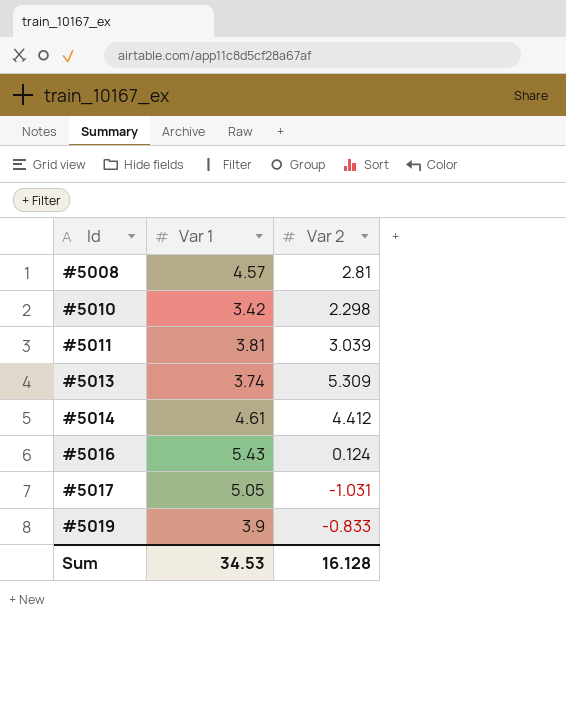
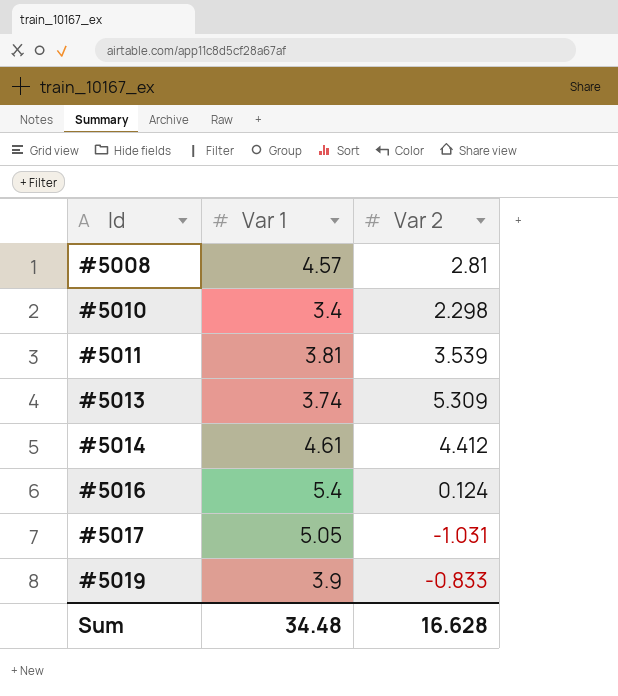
#5010 | Var 1: 3.42 -> 3.4
#5011 | Var 2: 3.039 -> 3.539
#5016 | Var 1: 5.43 -> 5.4
Sum | Var 1: 34.53 -> 34.48
Sum | Var 2: 16.128 -> 16.628

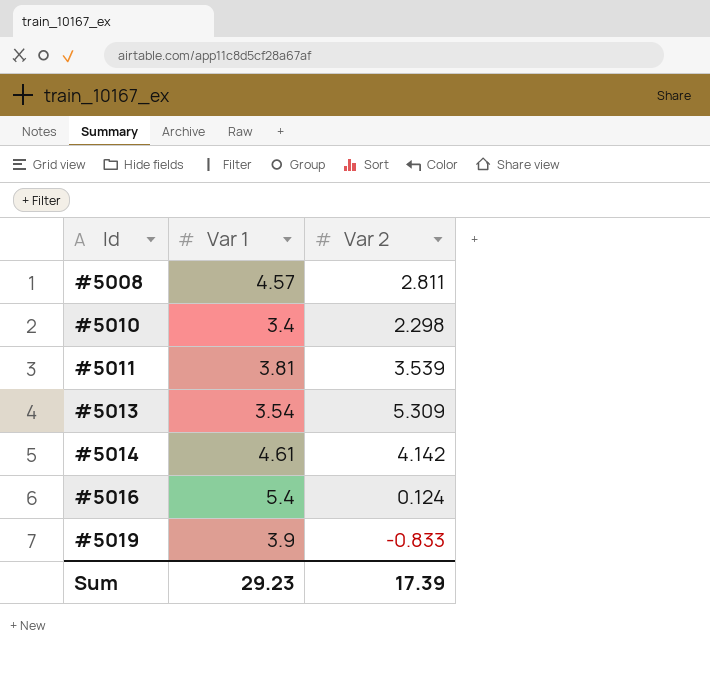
row #5017: 5.05 | -1.031 -> none
#5008 | Var 2: 2.81 -> 2.811
#5013 | Var 1: 3.74 -> 3.54
#5014 | Var 2: 4.412 -> 4.142
Sum | Var 1: 34.48 -> 29.23
Sum | Var 2: 16.628 -> 17.39

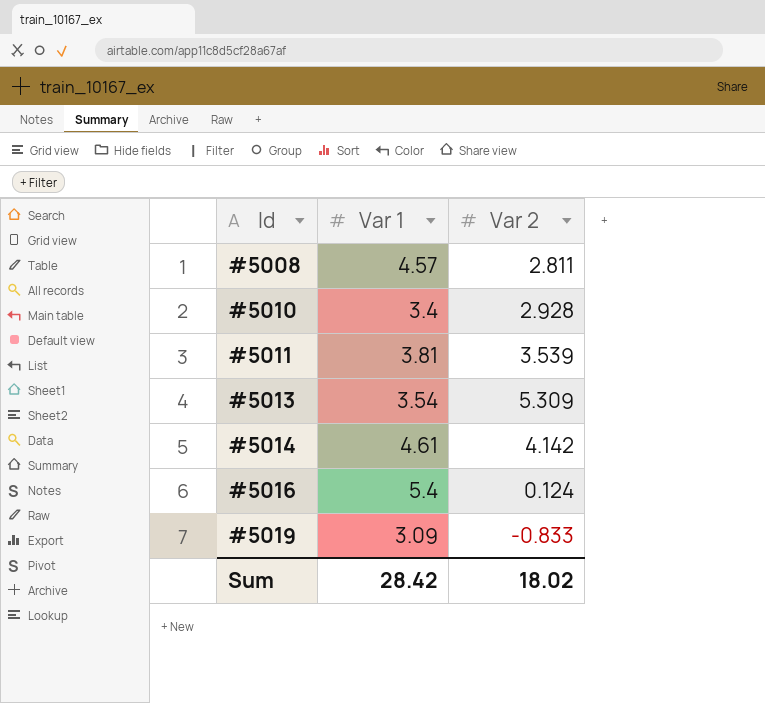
#5010 | Var 2: 2.298 -> 2.928
#5019 | Var 1: 3.9 -> 3.09
Sum | Var 1: 29.23 -> 28.42
Sum | Var 2: 17.39 -> 18.02

